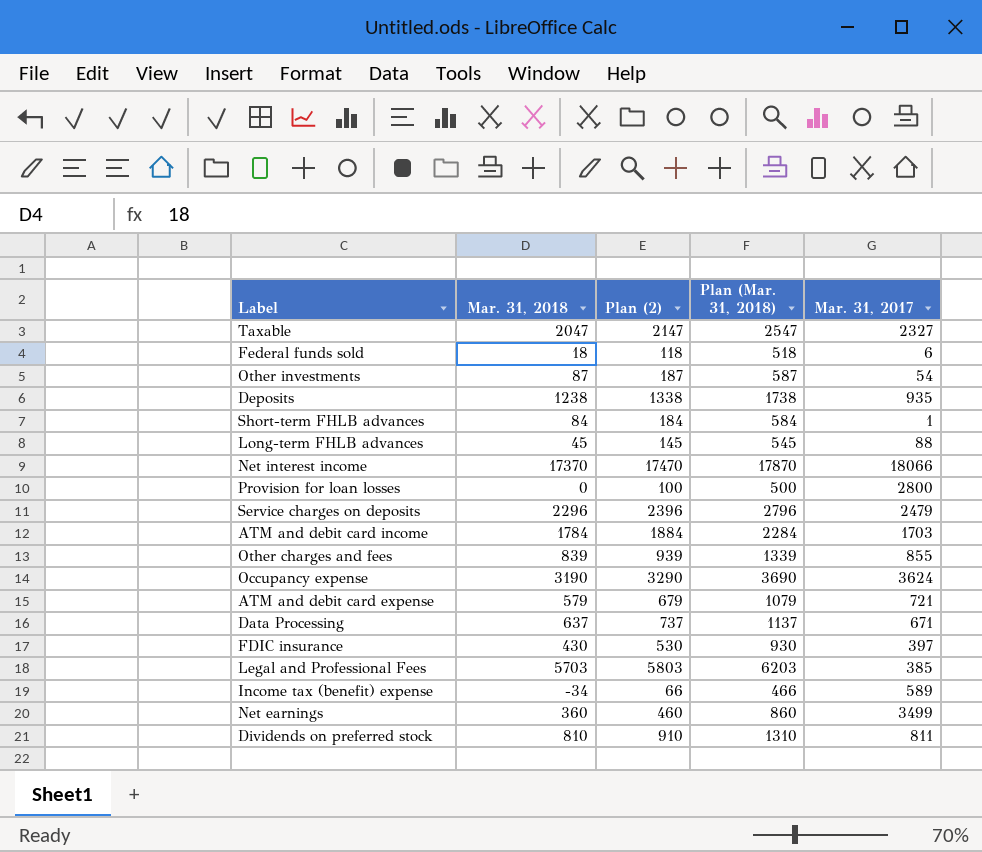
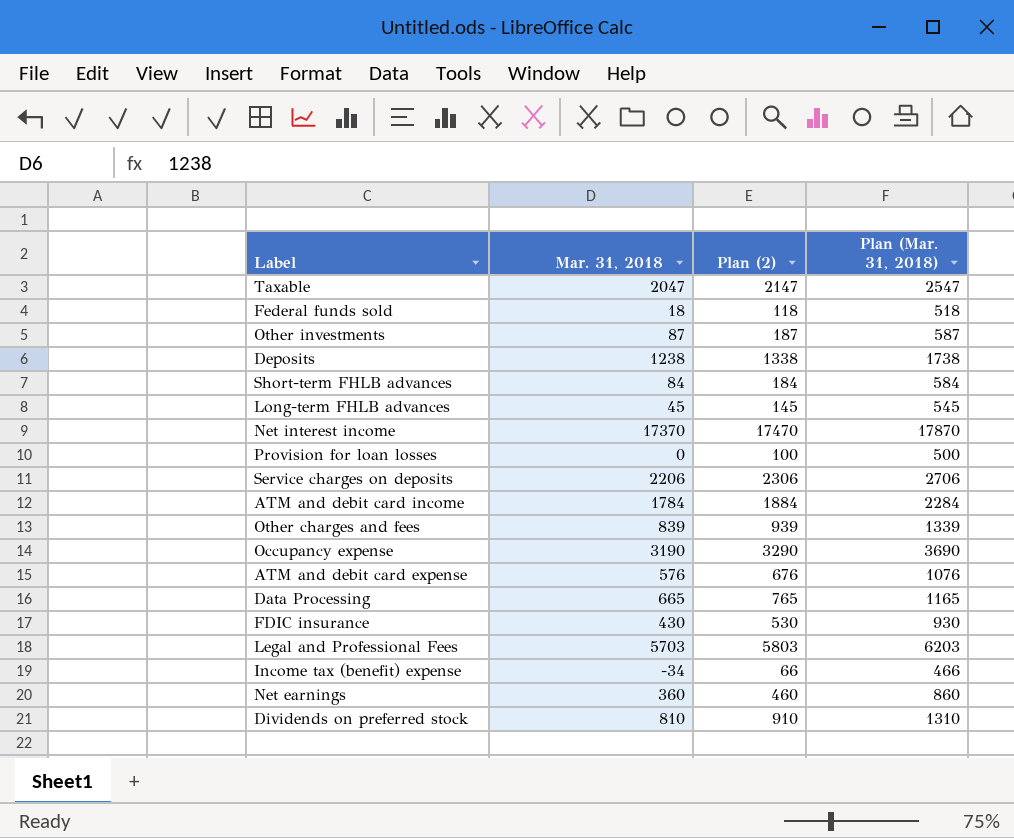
column Mar. 31, 2017 | position: 5 -> none
Service charges on deposits | Mar. 31, 2018: 2296 -> 2206
Service charges on deposits | Plan (2): 2396 -> 2306
Service charges on deposits | Plan (Mar. 31, 2018): 2796 -> 2706
ATM and debit card expense | Mar. 31, 2018: 579 -> 576
ATM and debit card expense | Plan (2): 679 -> 676
ATM and debit card expense | Plan (Mar. 31, 2018): 1079 -> 1076
Data Processing | Mar. 31, 2018: 637 -> 665
Data Processing | Plan (2): 737 -> 765
Data Processing | Plan (Mar. 31, 2018): 1137 -> 1165

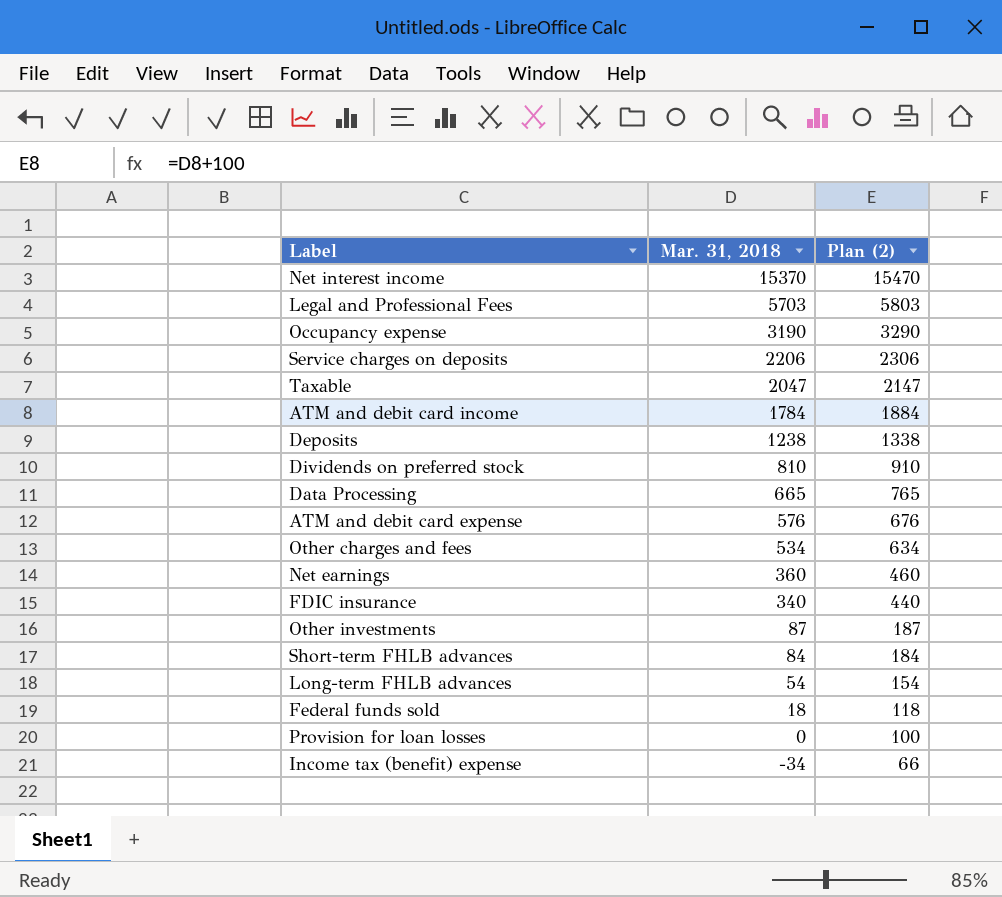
row order: none -> Mar. 31, 2018 descending
column Plan (Mar. 31, 2018) | formula: [Mar. 31, 2018] + 500 -> none
Net interest income | Mar. 31, 2018: 17370 -> 15370
Net interest income | Plan (2): 17470 -> 15470
Other charges and fees | Mar. 31, 2018: 839 -> 534
Other charges and fees | Plan (2): 939 -> 634
FDIC insurance | Mar. 31, 2018: 430 -> 340
FDIC insurance | Plan (2): 530 -> 440
Long-term FHLB advances | Mar. 31, 2018: 45 -> 54
Long-term FHLB advances | Plan (2): 145 -> 154

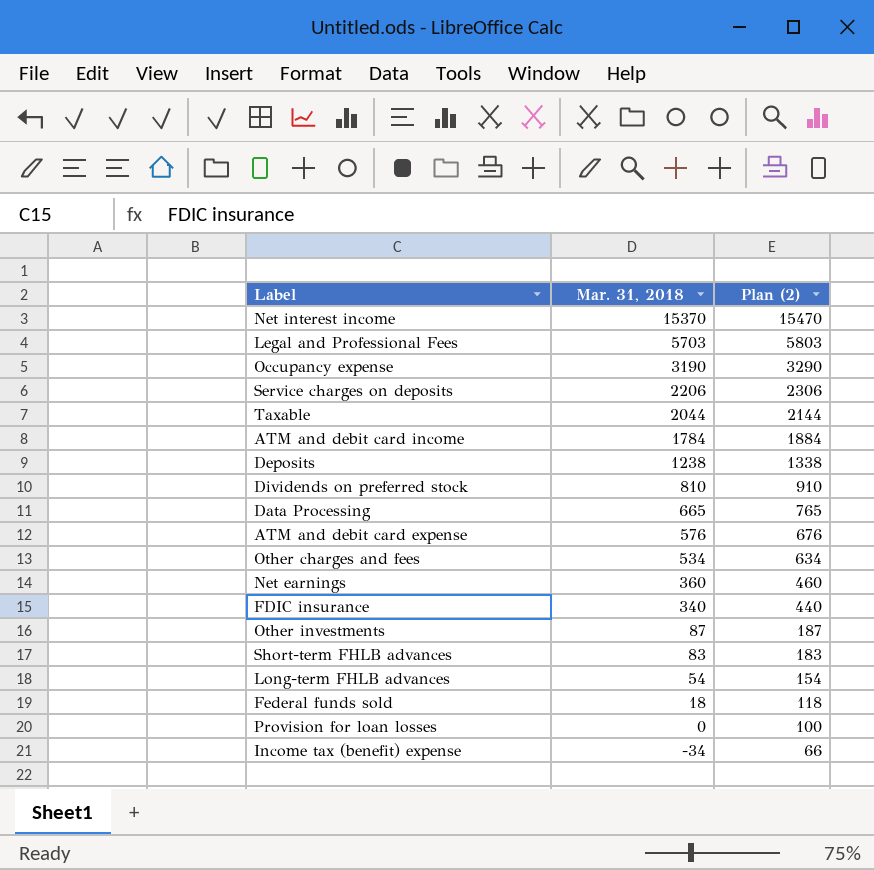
Taxable | Mar. 31, 2018: 2047 -> 2044
Taxable | Plan (2): 2147 -> 2144
Short-term FHLB advances | Mar. 31, 2018: 84 -> 83
Short-term FHLB advances | Plan (2): 184 -> 183

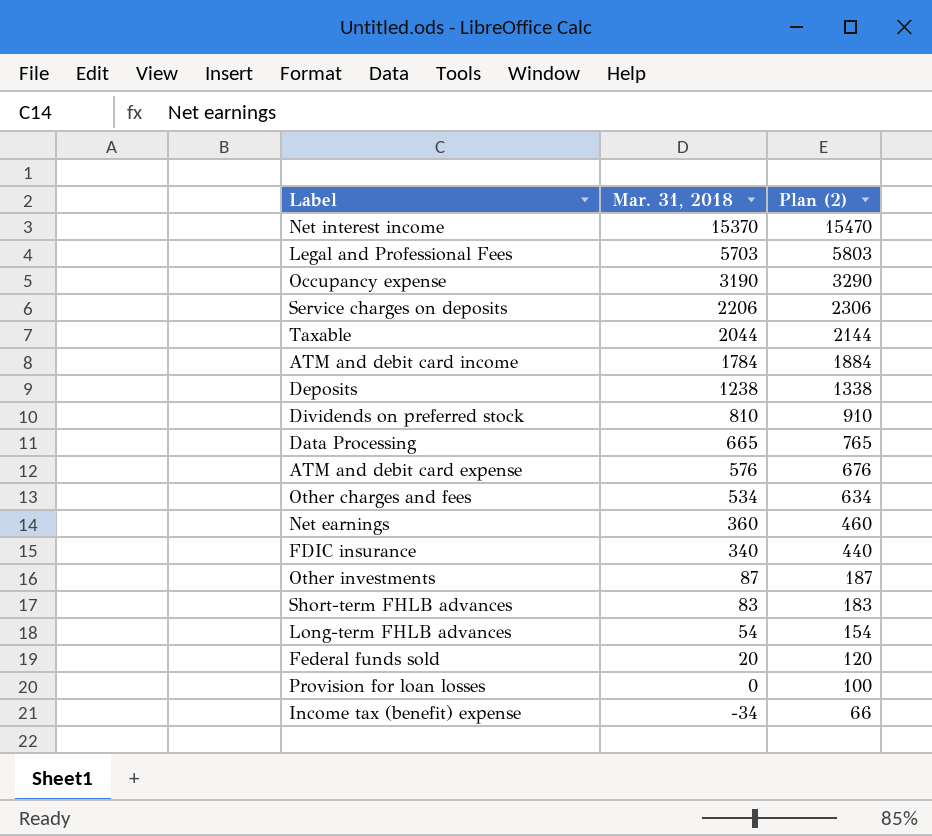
Federal funds sold | Mar. 31, 2018: 18 -> 20
Federal funds sold | Plan (2): 118 -> 120

